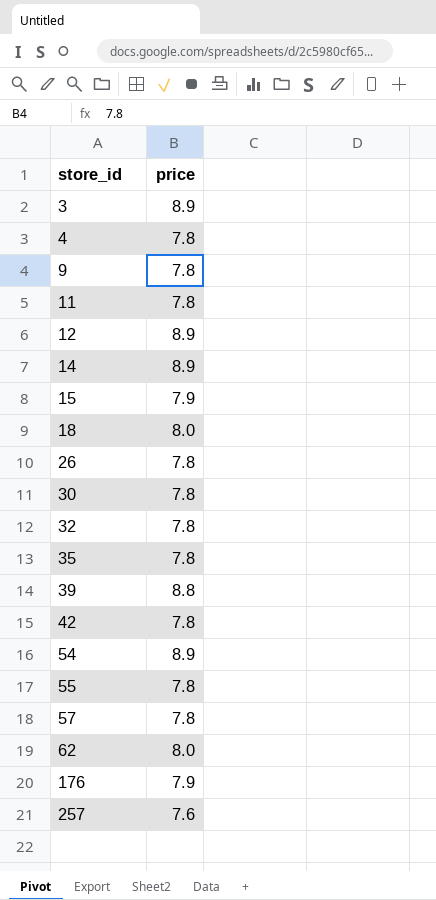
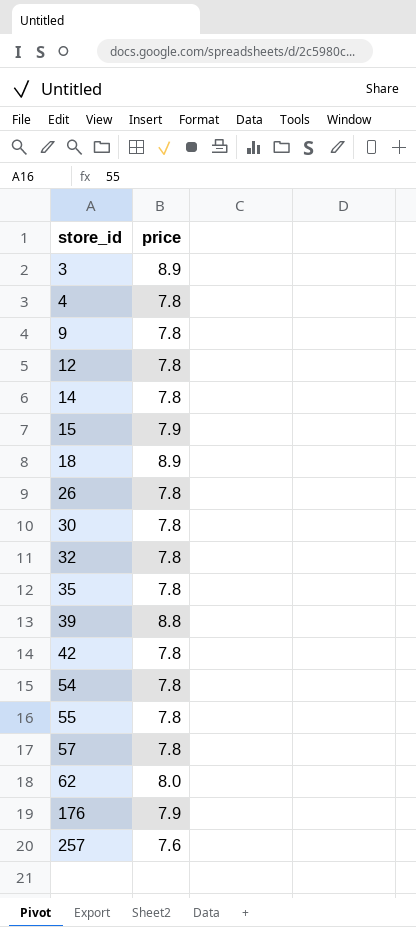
row 11: 7.8 -> none
12 | price: 8.9 -> 7.8
14 | price: 8.9 -> 7.8
18 | price: 8.0 -> 8.9
54 | price: 8.9 -> 7.8

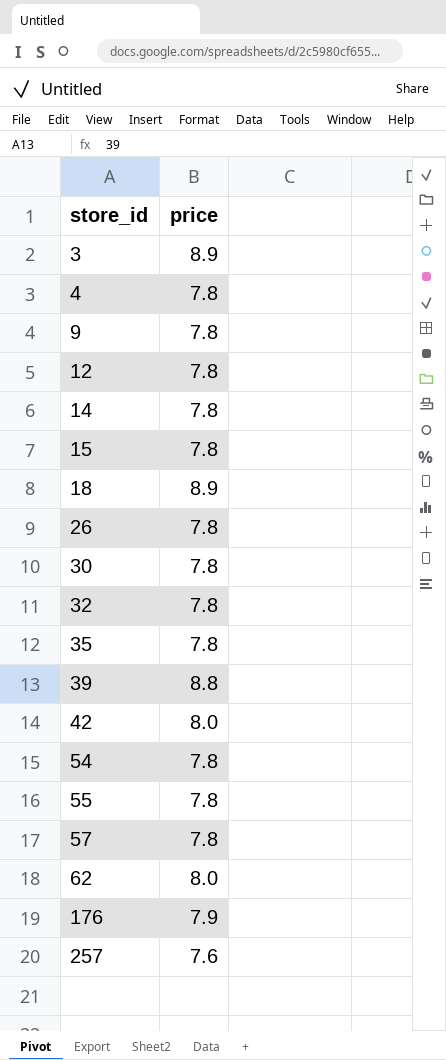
15 | price: 7.9 -> 7.8
42 | price: 7.8 -> 8.0

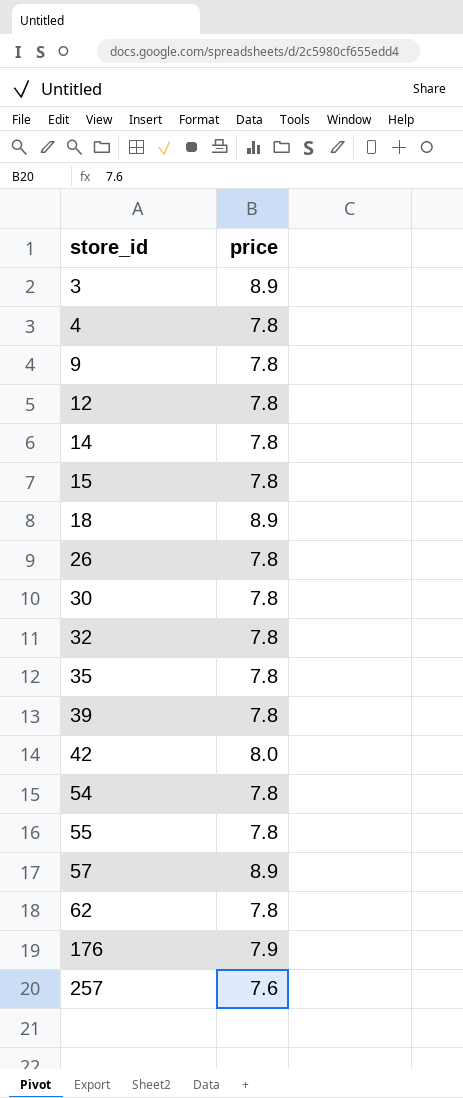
39 | price: 8.8 -> 7.8
57 | price: 7.8 -> 8.9
62 | price: 8.0 -> 7.8

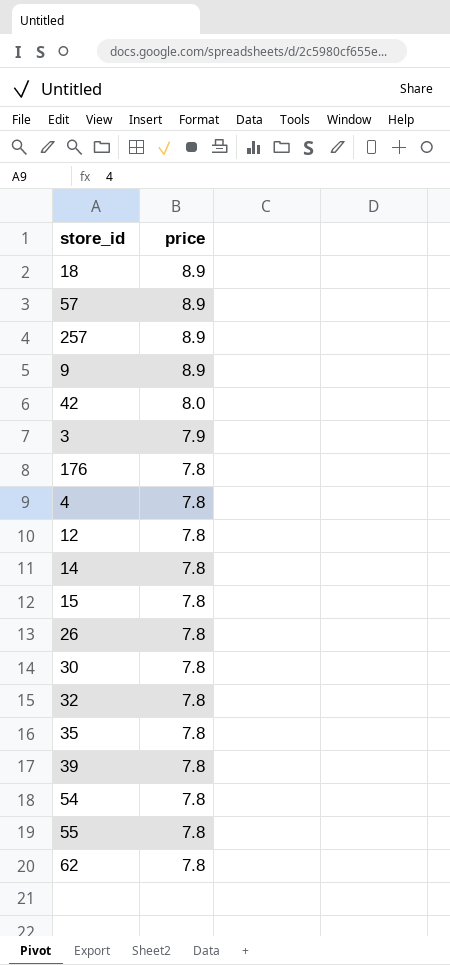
row order: store_id ascending -> price descending
257 | price: 7.6 -> 8.9
9 | price: 7.8 -> 8.9
3 | price: 8.9 -> 7.9
176 | price: 7.9 -> 7.8

